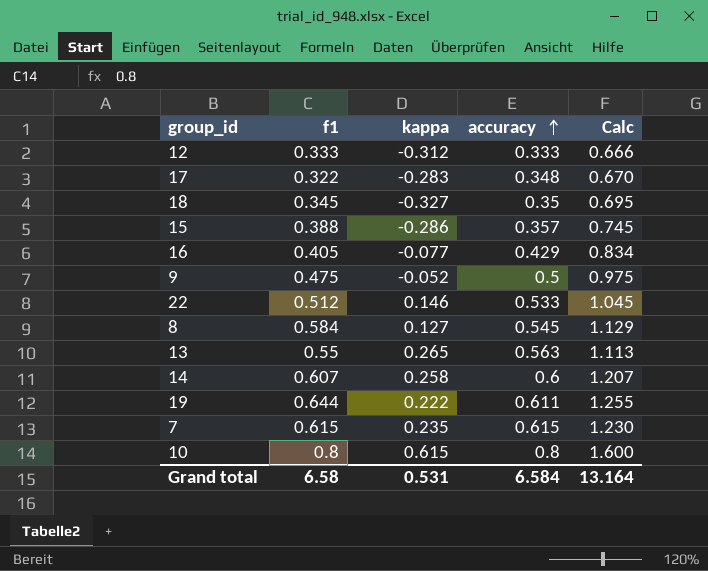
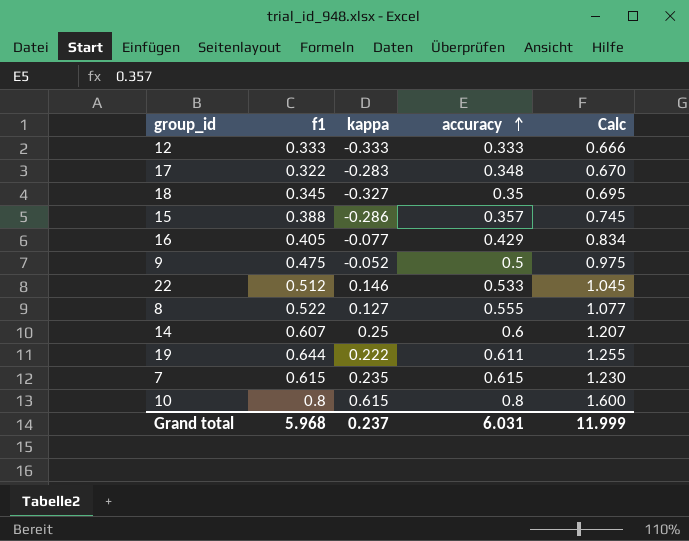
row 13: 0.55 | 0.265 | 0.563 | 1.113 -> none
12 | kappa: -0.312 -> -0.333
8 | f1: 0.584 -> 0.522
8 | accuracy: 0.545 -> 0.555
8 | Calc: 1.129 -> 1.077
14 | kappa: 0.258 -> 0.25
Grand total | f1: 6.58 -> 5.968
Grand total | kappa: 0.531 -> 0.237
Grand total | accuracy: 6.584 -> 6.031
Grand total | Calc: 13.164 -> 11.999

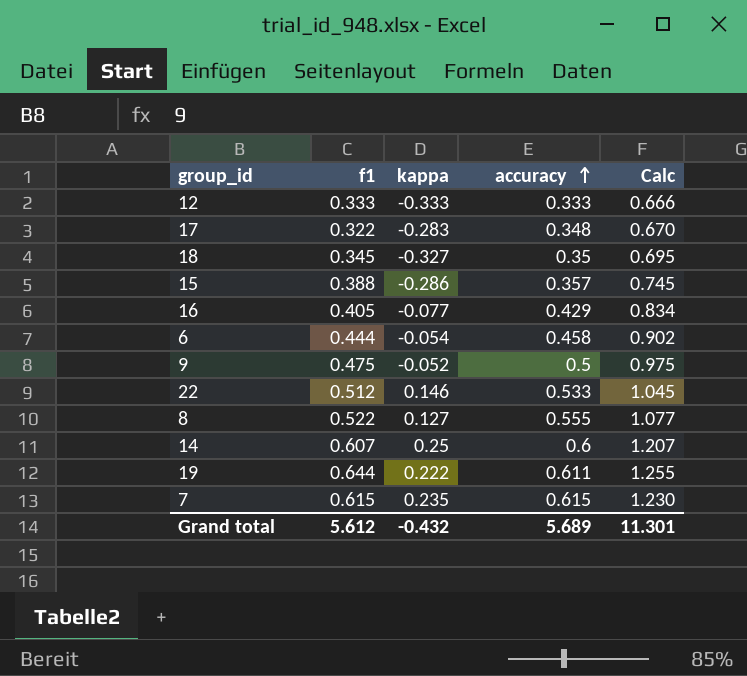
row 10: 0.8 | 0.615 | 0.8 | 1.600 -> none
row 6: none -> 0.444 | -0.054 | 0.458 | 0.902
Grand total | f1: 5.968 -> 5.612
Grand total | kappa: 0.237 -> -0.432
Grand total | accuracy: 6.031 -> 5.689
Grand total | Calc: 11.999 -> 11.301

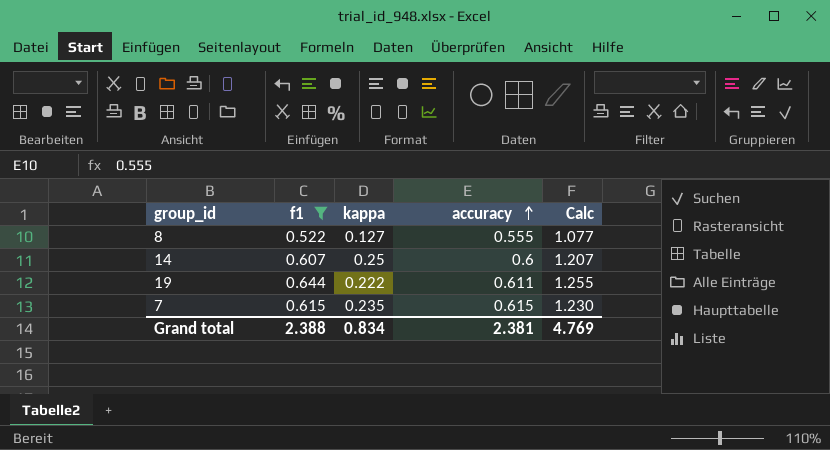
filter: none -> f1 >= 0.522
Grand total | f1: 5.612 -> 2.388
Grand total | kappa: -0.432 -> 0.834
Grand total | accuracy: 5.689 -> 2.381
Grand total | Calc: 11.301 -> 4.769

